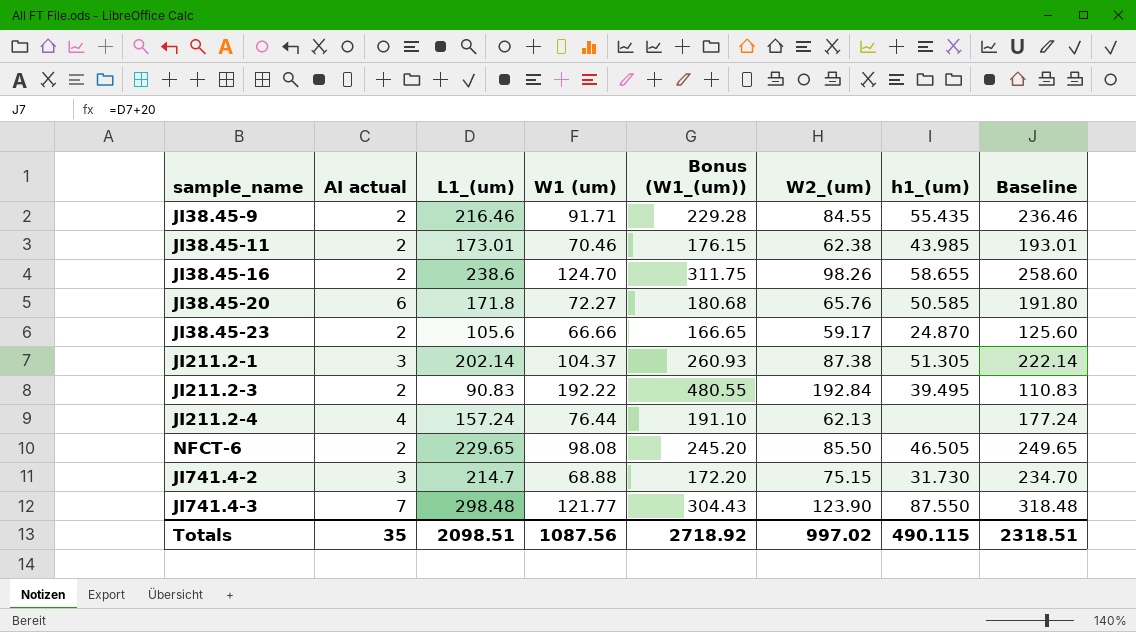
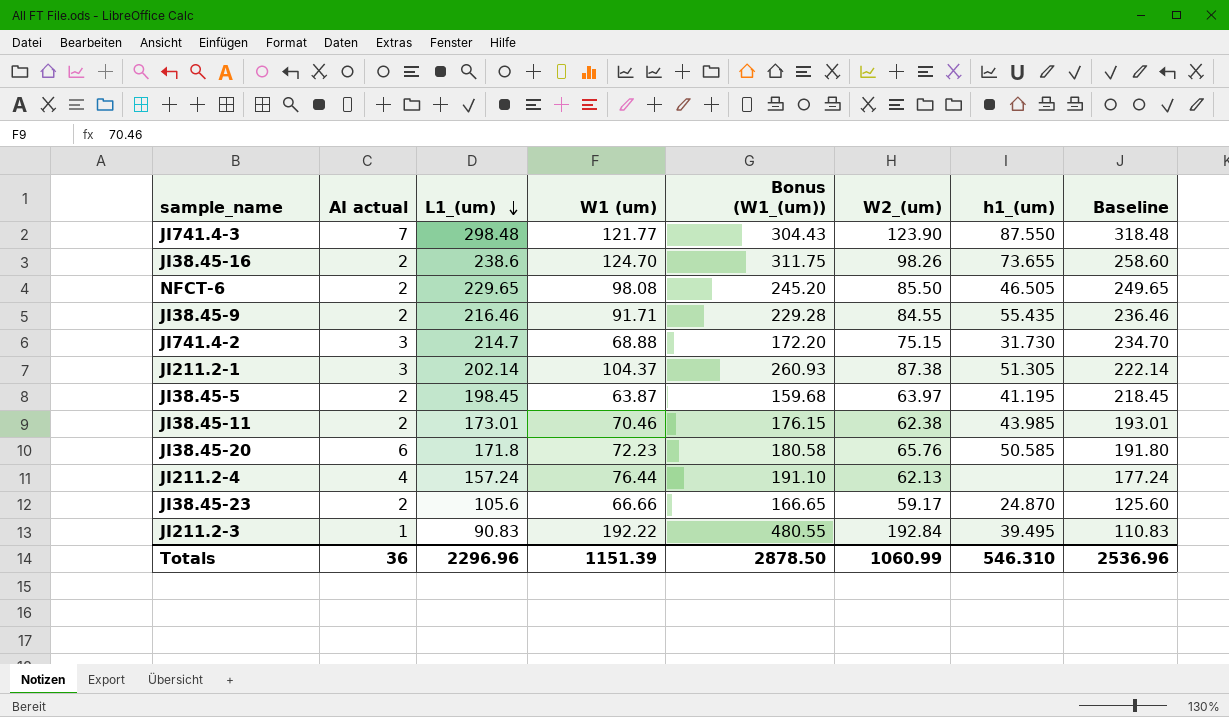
row order: none -> L1_(um) descending
JI38.45-16 | h1_(um): 58.655 -> 73.655
row JI38.45-5: none -> 2 | 198.45 | 63.87 | 159.68 | 63.97 | 41.195 | 218.45
JI38.45-20 | W1 (um): 72.27 -> 72.23
JI38.45-20 | Bonus (W1_(um)): 180.68 -> 180.58
JI211.2-3 | AI actual: 2 -> 1
Totals | AI actual: 35 -> 36
Totals | L1_(um): 2098.51 -> 2296.96
Totals | W1 (um): 1087.56 -> 1151.39
Totals | Bonus (W1_(um)): 2718.92 -> 2878.50
Totals | W2_(um): 997.02 -> 1060.99
Totals | h1_(um): 490.115 -> 546.310
Totals | Baseline: 2318.51 -> 2536.96

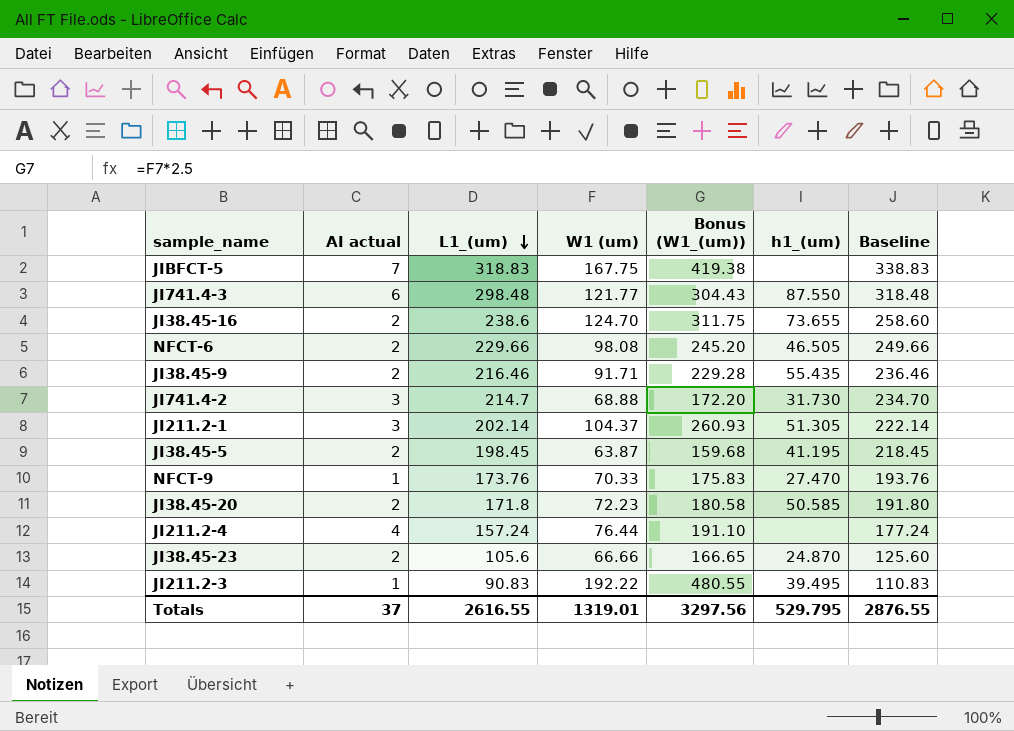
column W2_(um) | position: 6 -> none
row JI38.45-11: 2 | 173.01 | 70.46 | 176.15 | 62.38 | 43.985 | 193.01 -> none
row JIBFCT-5: none -> 7 | 318.83 | 167.75 | 419.38 | none | 338.83
JI741.4-3 | AI actual: 7 -> 6
NFCT-6 | L1_(um): 229.65 -> 229.66
NFCT-6 | Baseline: 249.65 -> 249.66
row NFCT-9: none -> 1 | 173.76 | 70.33 | 175.83 | 27.470 | 193.76
JI38.45-20 | AI actual: 6 -> 2
Totals | AI actual: 36 -> 37
Totals | L1_(um): 2296.96 -> 2616.55
Totals | W1 (um): 1151.39 -> 1319.01
Totals | Bonus (W1_(um)): 2878.50 -> 3297.56
Totals | h1_(um): 546.310 -> 529.795
Totals | Baseline: 2536.96 -> 2876.55

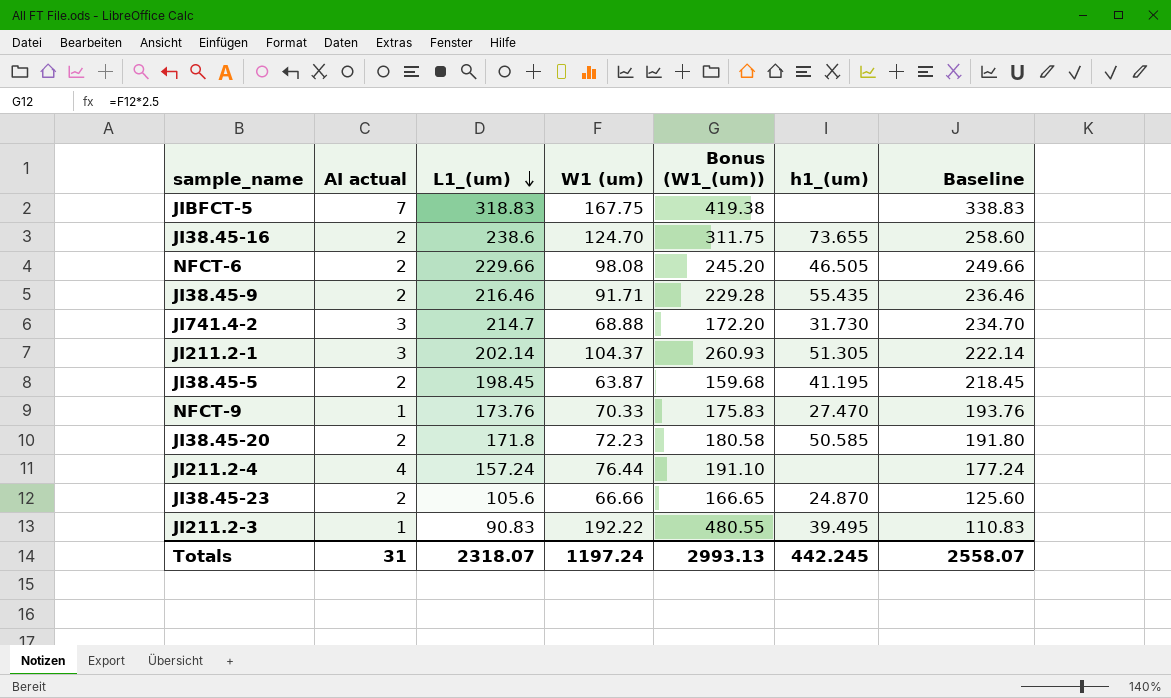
row JI741.4-3: 6 | 298.48 | 121.77 | 304.43 | 87.550 | 318.48 -> none
Totals | AI actual: 37 -> 31
Totals | L1_(um): 2616.55 -> 2318.07
Totals | W1 (um): 1319.01 -> 1197.24
Totals | Bonus (W1_(um)): 3297.56 -> 2993.13
Totals | h1_(um): 529.795 -> 442.245
Totals | Baseline: 2876.55 -> 2558.07

